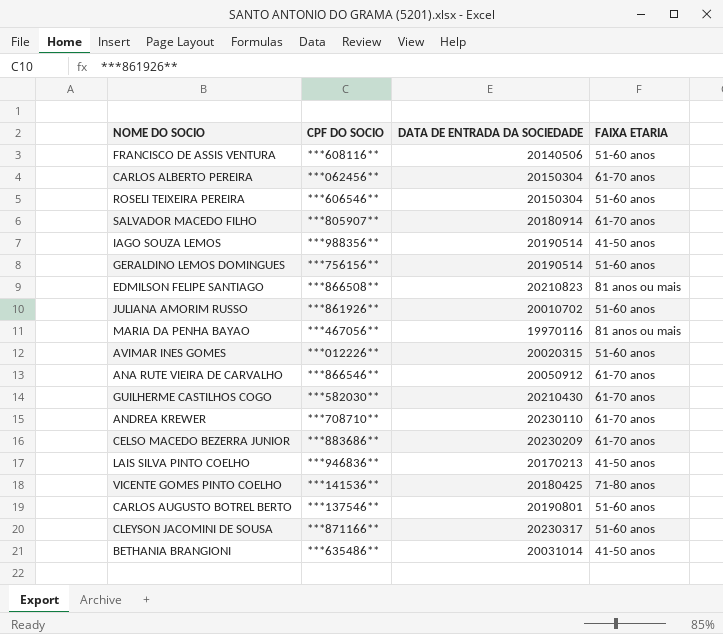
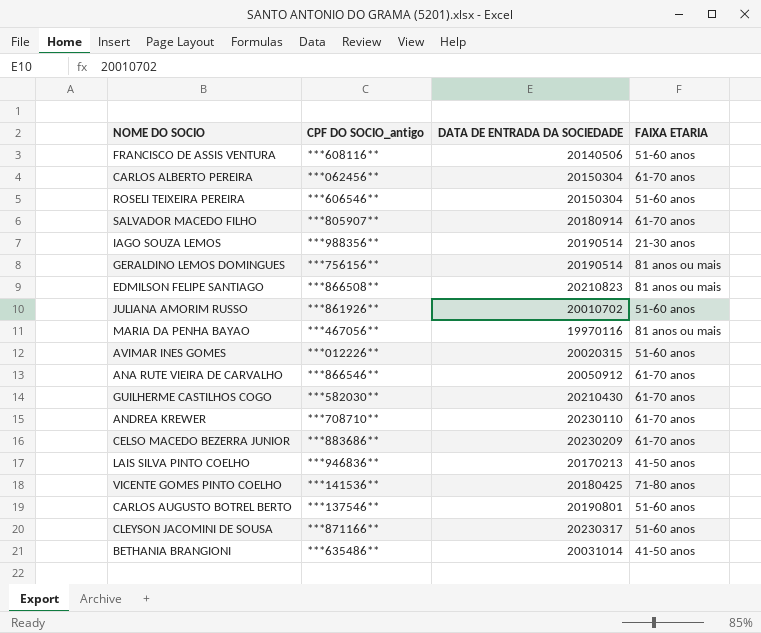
column name: CPF DO SOCIO -> CPF DO SOCIO_antigo
IAGO SOUZA LEMOS | FAIXA ETARIA: 41-50 anos -> 21-30 anos
GERALDINO LEMOS DOMINGUES | FAIXA ETARIA: 51-60 anos -> 81 anos ou mais

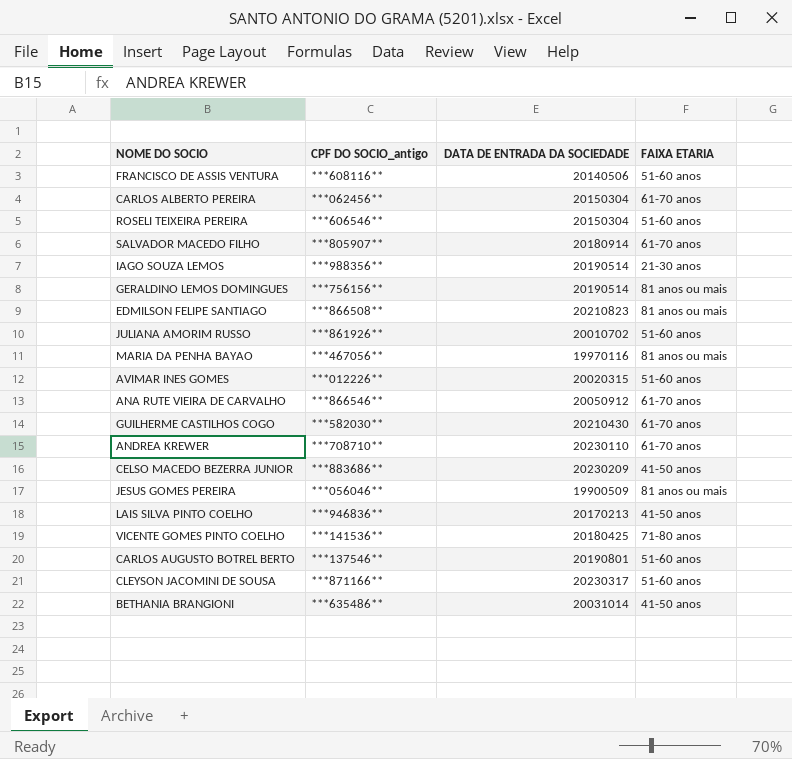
CELSO MACEDO BEZERRA JUNIOR | FAIXA ETARIA: 61-70 anos -> 41-50 anos
row JESUS GOMES PEREIRA: none -> ***056046** | 19900509 | 81 anos ou mais

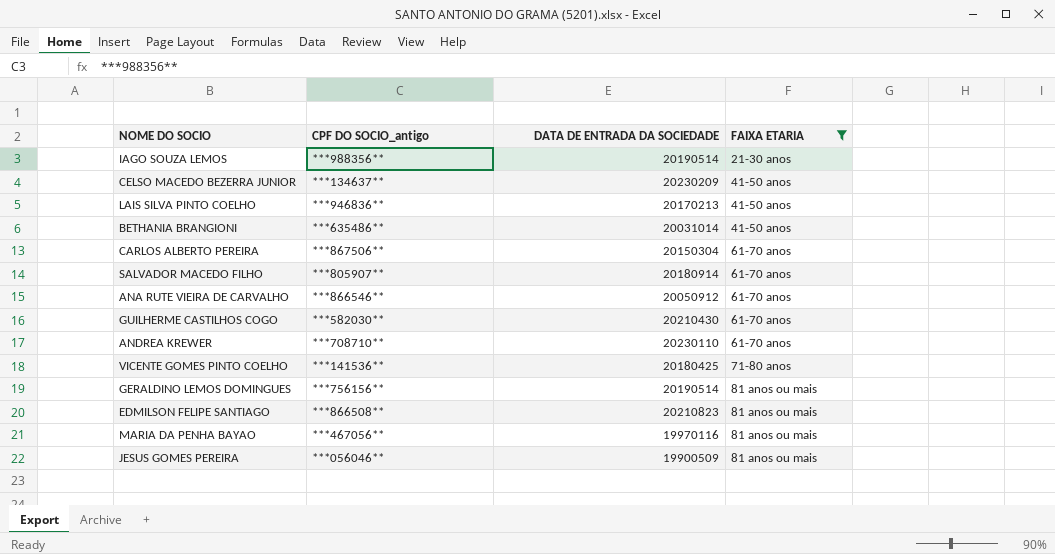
filter: none -> FAIXA ETARIA != 51-60 anos
row order: none -> FAIXA ETARIA ascending
CELSO MACEDO BEZERRA JUNIOR | CPF DO SOCIO_antigo: ***883686** -> ***134637**
CARLOS ALBERTO PEREIRA | CPF DO SOCIO_antigo: ***062456** -> ***867506**

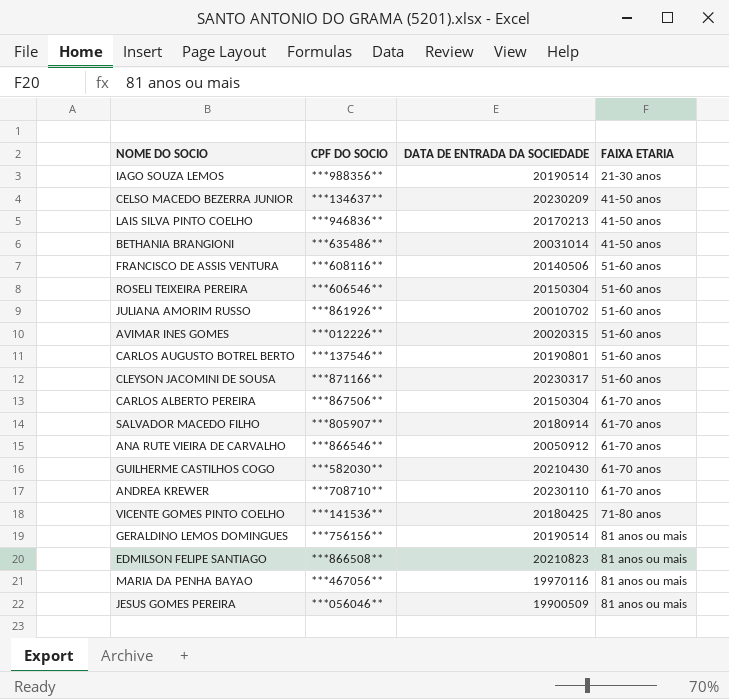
filter: FAIXA ETARIA != 51-60 anos -> none
column name: CPF DO SOCIO_antigo -> CPF DO SOCIO

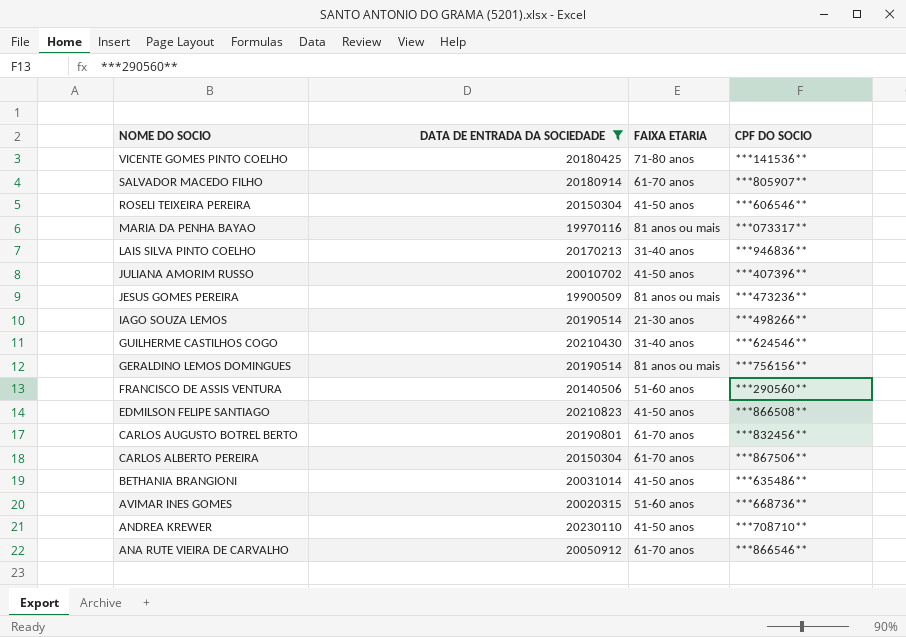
filter: none -> DATA DE ENTRADA DA SOCIEDADE <= 20230110
row order: FAIXA ETARIA ascending -> NOME DO SOCIO descending
column CPF DO SOCIO | position: 2 -> 4
ROSELI TEIXEIRA PEREIRA | FAIXA ETARIA: 51-60 anos -> 41-50 anos
MARIA DA PENHA BAYAO | CPF DO SOCIO: ***467056** -> ***073317**
LAIS SILVA PINTO COELHO | FAIXA ETARIA: 41-50 anos -> 31-40 anos
JULIANA AMORIM RUSSO | FAIXA ETARIA: 51-60 anos -> 41-50 anos
JULIANA AMORIM RUSSO | CPF DO SOCIO: ***861926** -> ***407396**
JESUS GOMES PEREIRA | CPF DO SOCIO: ***056046** -> ***473236**
IAGO SOUZA LEMOS | CPF DO SOCIO: ***988356** -> ***498266**
GUILHERME CASTILHOS COGO | FAIXA ETARIA: 61-70 anos -> 31-40 anos
GUILHERME CASTILHOS COGO | CPF DO SOCIO: ***582030** -> ***624546**
FRANCISCO DE ASSIS VENTURA | CPF DO SOCIO: ***608116** -> ***290560**
EDMILSON FELIPE SANTIAGO | FAIXA ETARIA: 81 anos ou mais -> 41-50 anos
CARLOS AUGUSTO BOTREL BERTO | FAIXA ETARIA: 51-60 anos -> 61-70 anos
CARLOS AUGUSTO BOTREL BERTO | CPF DO SOCIO: ***137546** -> ***832456**
AVIMAR INES GOMES | CPF DO SOCIO: ***012226** -> ***668736**
ANDREA KREWER | FAIXA ETARIA: 61-70 anos -> 41-50 anos

